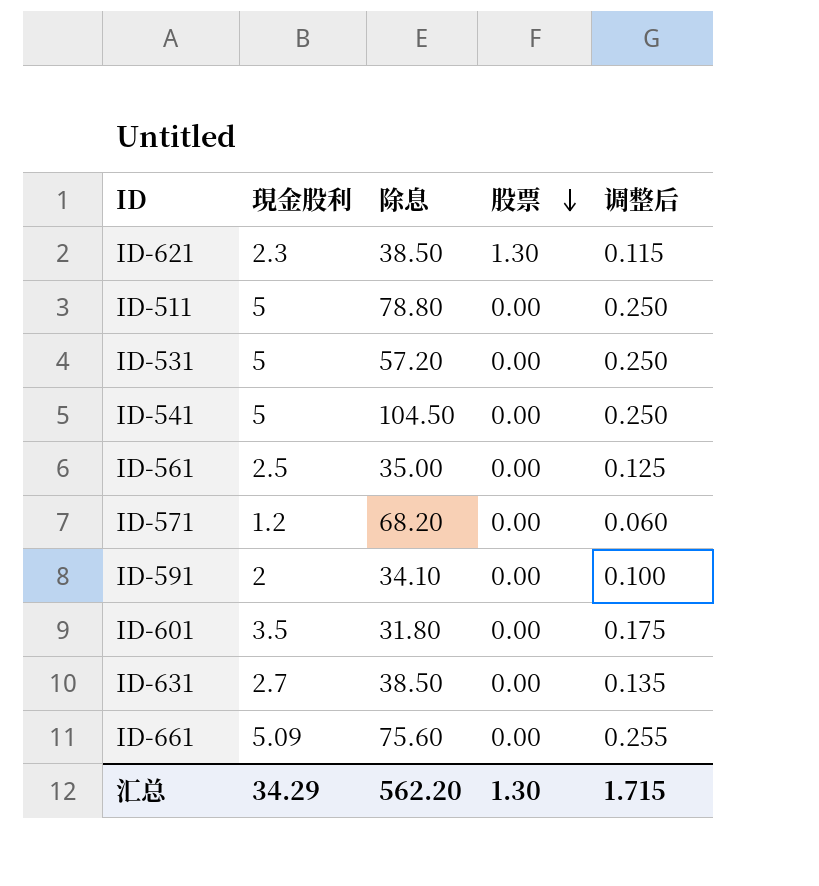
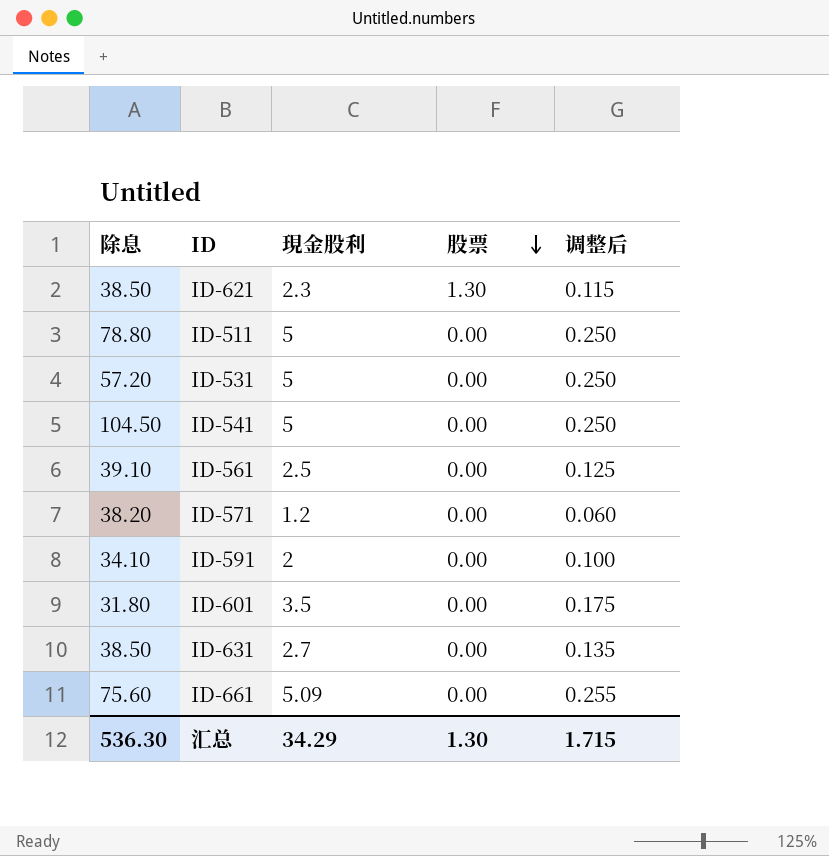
column 除息 | position: 3 -> 1
ID-561 | 除息: 35.00 -> 39.10
ID-571 | 除息: 68.20 -> 38.20
汇总 | 除息: 562.20 -> 536.30

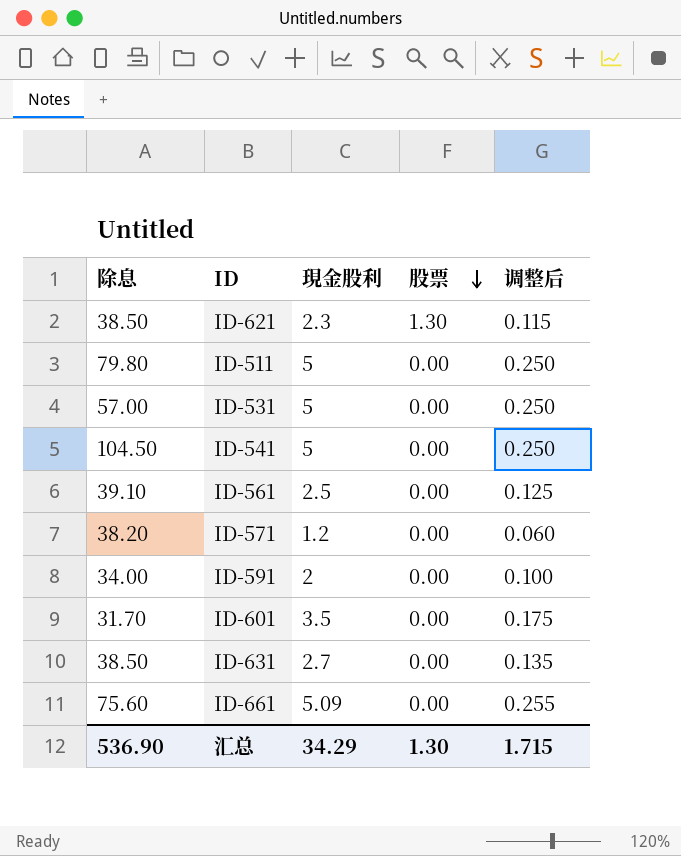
ID-511 | 除息: 78.80 -> 79.80
ID-531 | 除息: 57.20 -> 57.00
ID-591 | 除息: 34.10 -> 34.00
ID-601 | 除息: 31.80 -> 31.70
汇总 | 除息: 536.30 -> 536.90

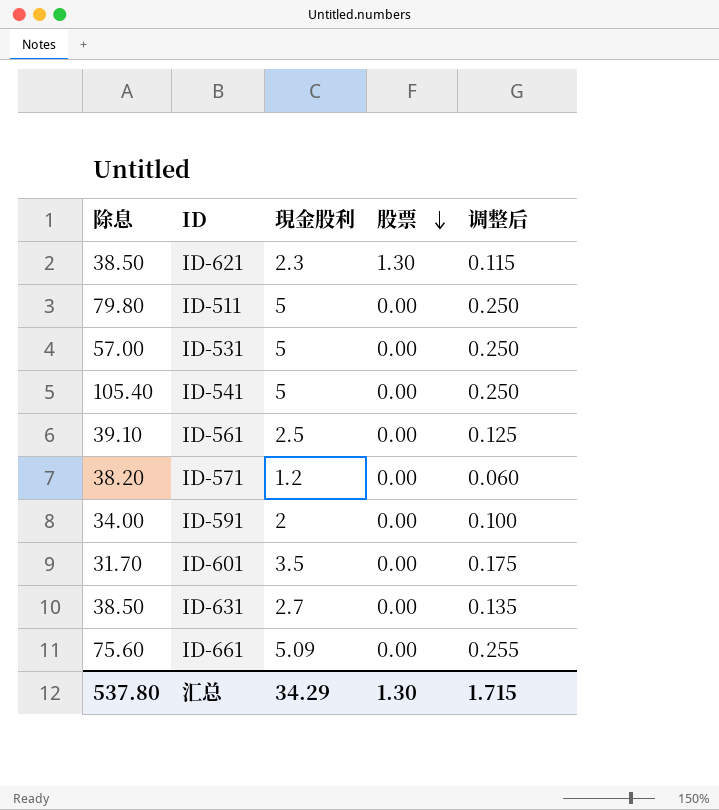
ID-541 | 除息: 104.50 -> 105.40
汇总 | 除息: 536.90 -> 537.80

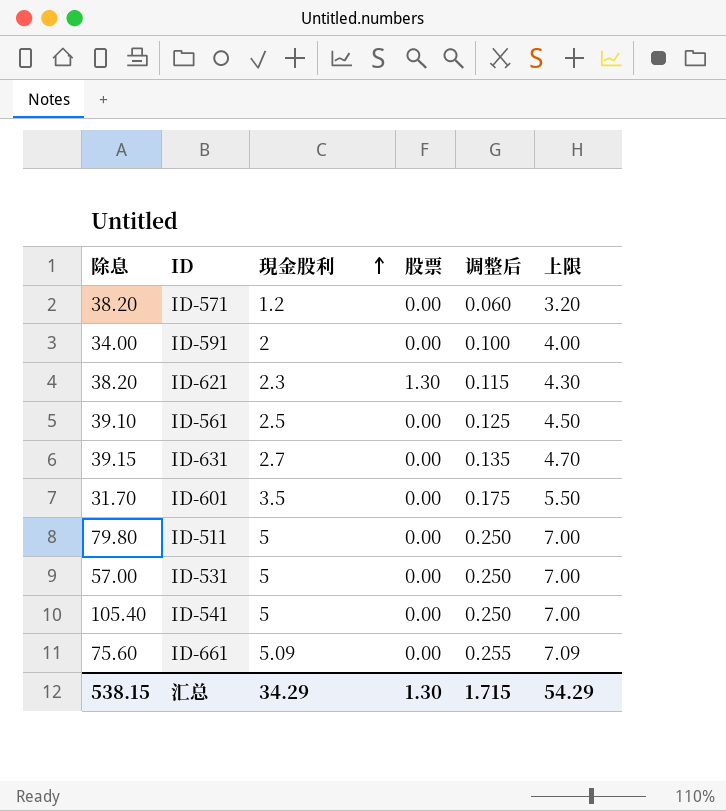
row order: 股票 descending -> 現金股利 ascending
column 上限 | formula: none -> [現金股利] + 2
ID-621 | 除息: 38.50 -> 38.20
ID-631 | 除息: 38.50 -> 39.15
汇总 | 除息: 537.80 -> 538.15

